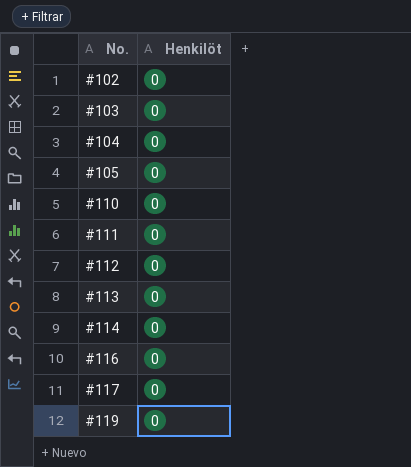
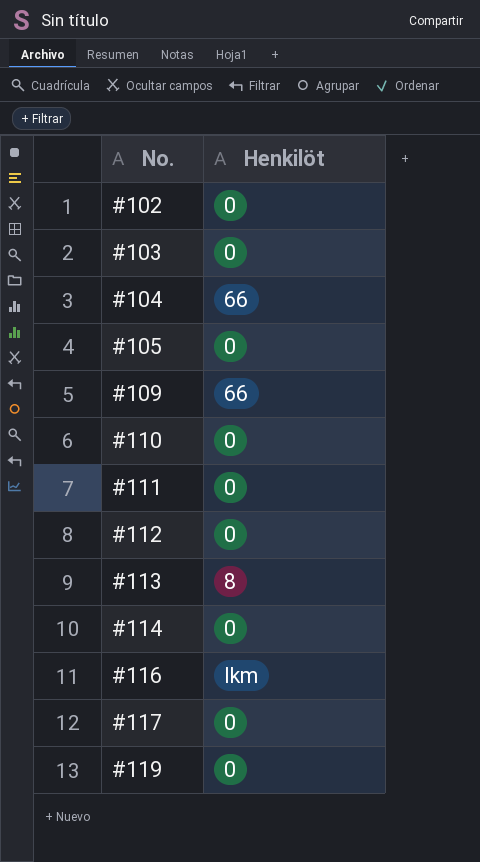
#104 | Henkilöt: 0 -> 66
row #109: none -> 66
#113 | Henkilöt: 0 -> 8
#116 | Henkilöt: 0 -> lkm

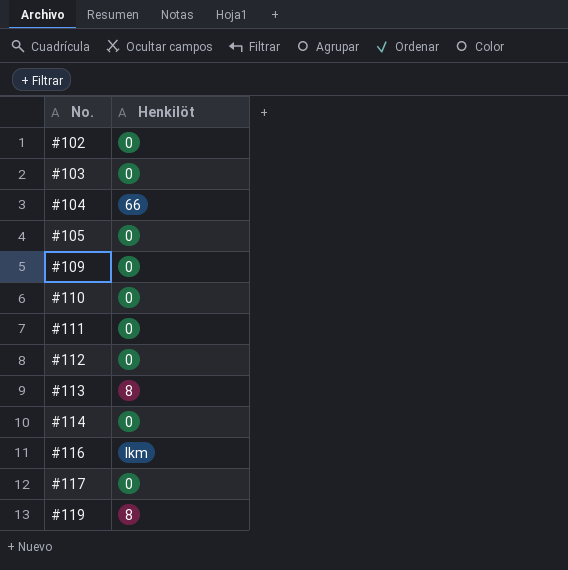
#109 | Henkilöt: 66 -> 0
#119 | Henkilöt: 0 -> 8

